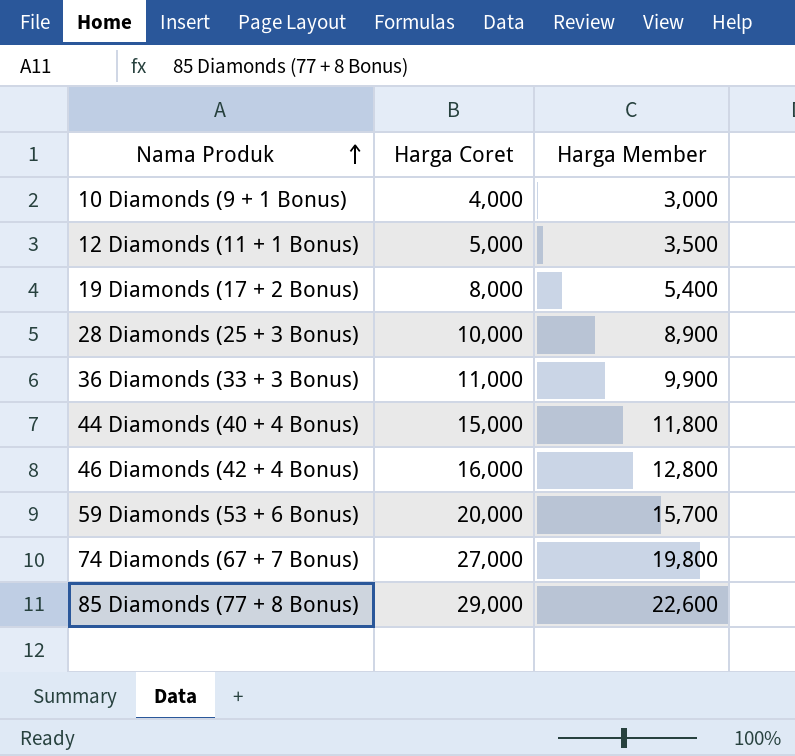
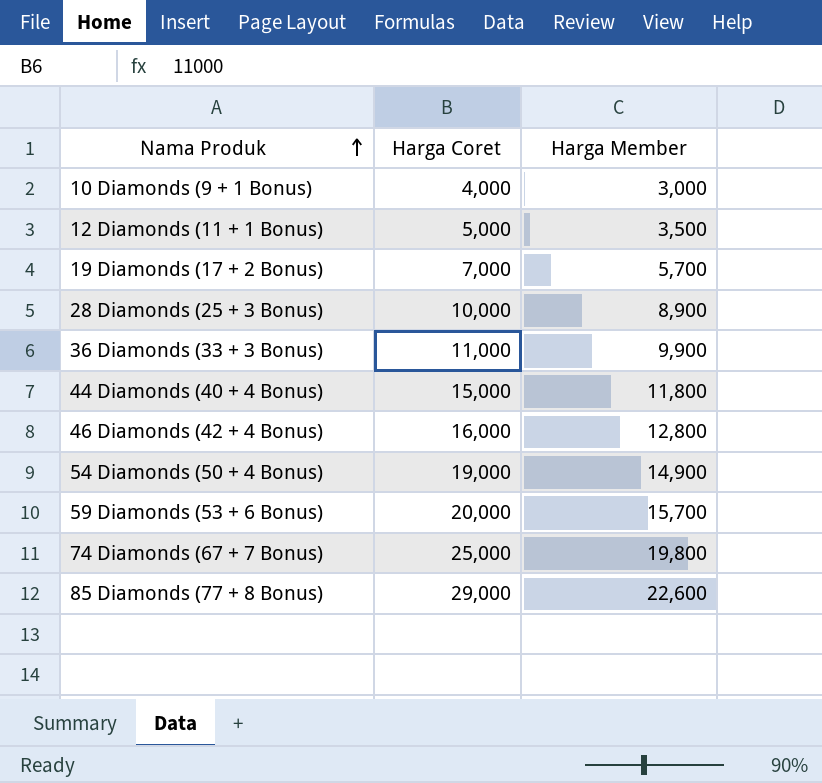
19 Diamonds (17 + 2 Bonus) | Harga Coret: 8,000 -> 7,000
19 Diamonds (17 + 2 Bonus) | Harga Member: 5,400 -> 5,700
row 54 Diamonds (50 + 4 Bonus): none -> 19,000 | 14,900
74 Diamonds (67 + 7 Bonus) | Harga Coret: 27,000 -> 25,000

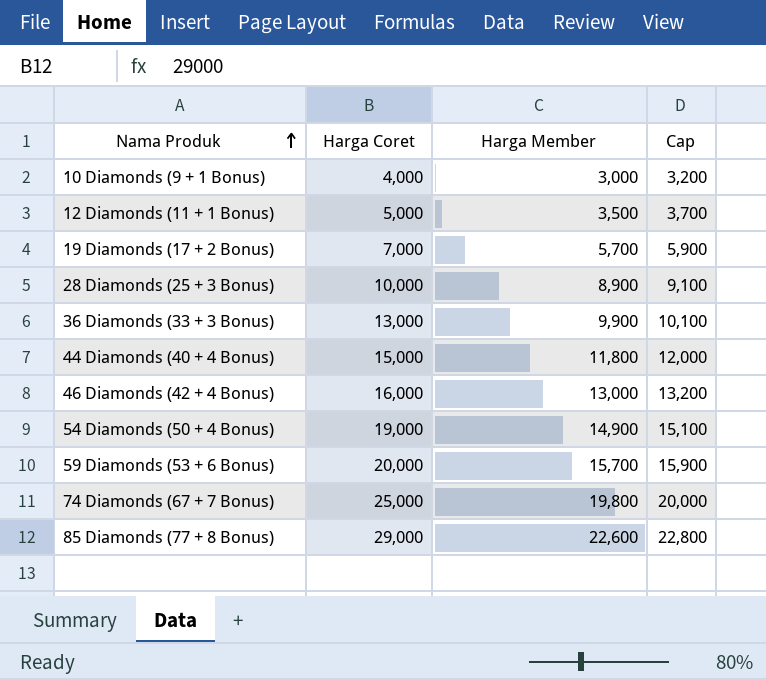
column Cap | formula: none -> [Harga Member] + 200
36 Diamonds (33 + 3 Bonus) | Harga Coret: 11,000 -> 13,000
46 Diamonds (42 + 4 Bonus) | Harga Member: 12,800 -> 13,000

